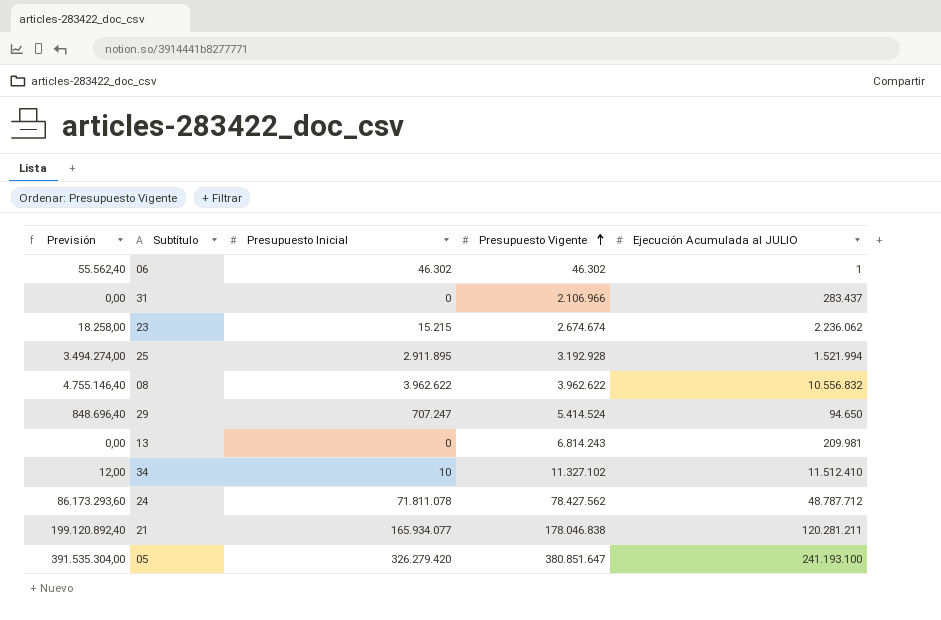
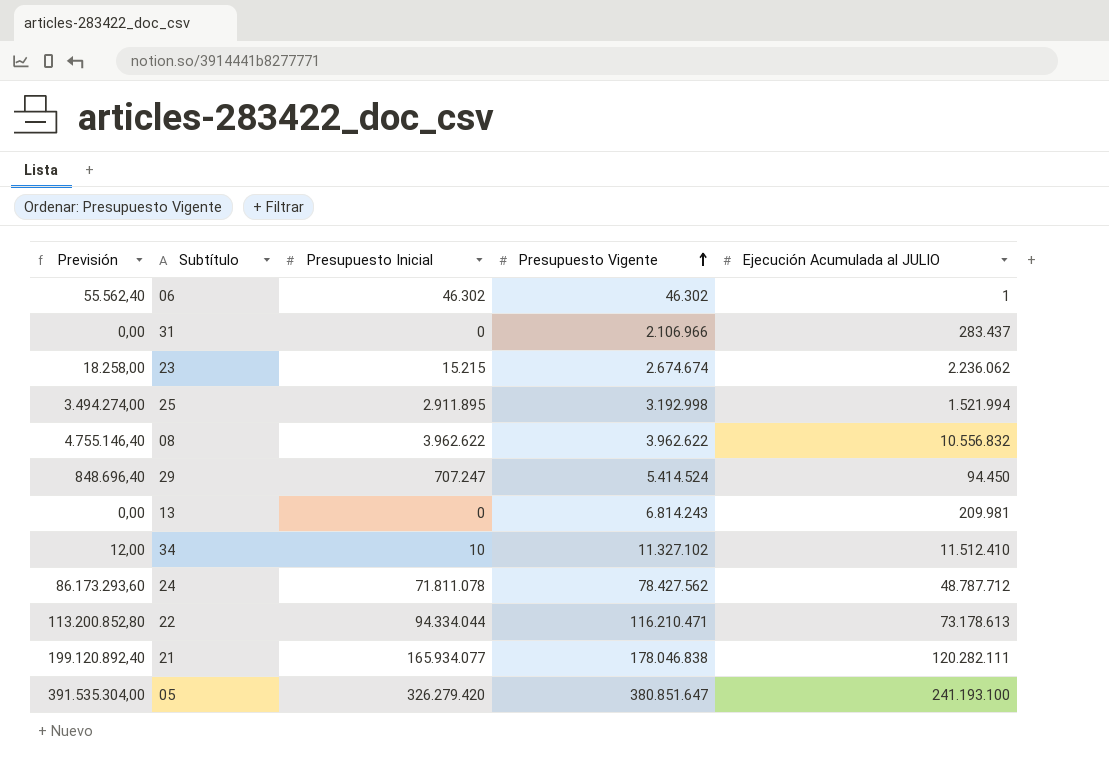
25 | Presupuesto Vigente: 3.192.928 -> 3.192.998
29 | Ejecución Acumulada al JULIO: 94.650 -> 94.450
row 22: none -> 113.200.852,80 | 94.334.044 | 116.210.471 | 73.178.613
21 | Ejecución Acumulada al JULIO: 120.281.211 -> 120.282.111

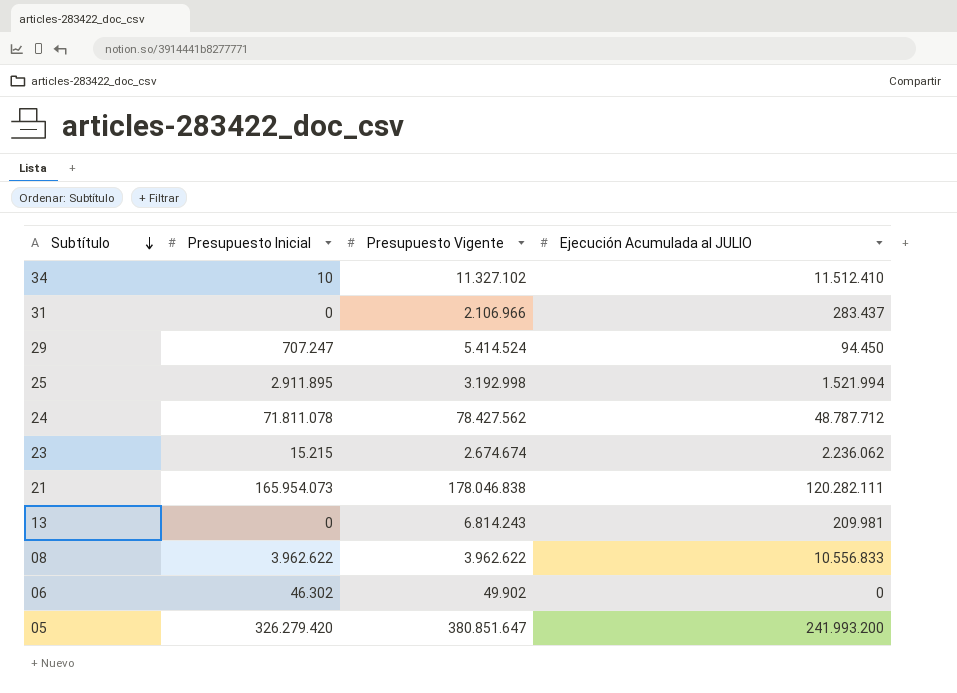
row order: Presupuesto Vigente ascending -> Subtítulo descending
column Previsión | formula: [Presupuesto Inicial] * 1,2 -> none
row 22: 113.200.852,80 | 94.334.044 | 116.210.471 | 73.178.613 -> none
21 | Presupuesto Inicial: 165.934.077 -> 165.954.073
08 | Ejecución Acumulada al JULIO: 10.556.832 -> 10.556.833
06 | Presupuesto Vigente: 46.302 -> 49.902
06 | Ejecución Acumulada al JULIO: 1 -> 0
05 | Ejecución Acumulada al JULIO: 241.193.100 -> 241.993.200

